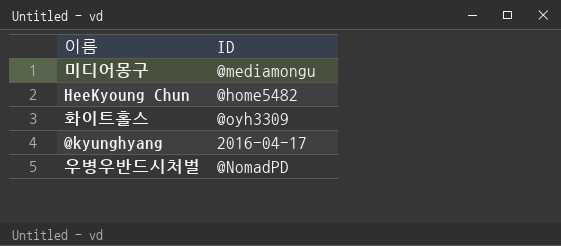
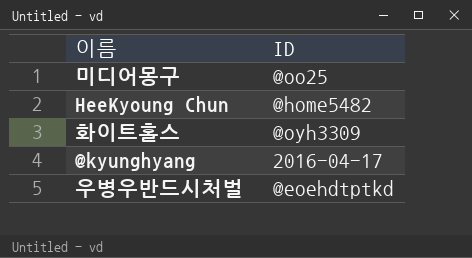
미디어몽구 | ID: @mediamongu -> @oo25
우병우반드시처벌 | ID: @NomadPD -> @eoehdtptkd

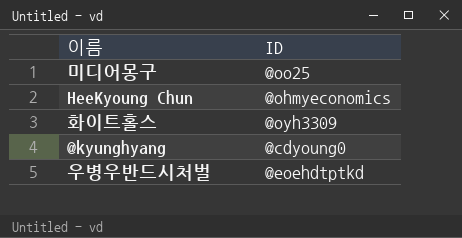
HeeKyoung Chun | ID: @home5482 -> @ohmyeconomics
@kyunghyang | ID: 2016-04-17 -> @cdyoung0

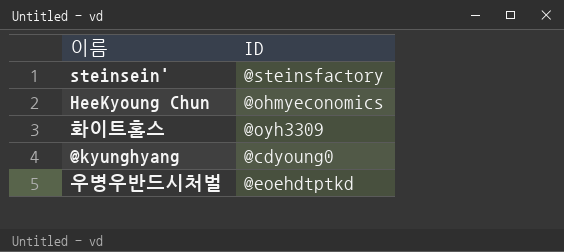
row 미디어몽구: @oo25 -> none
row steinsein': none -> @steinsfactory

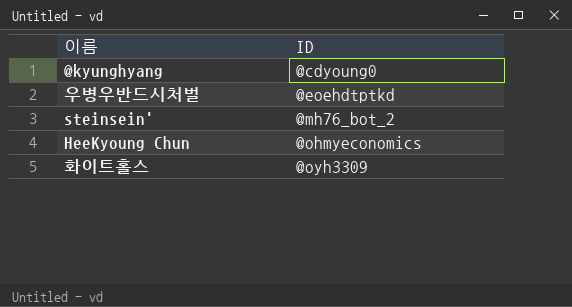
row order: none -> ID ascending
steinsein' | ID: @steinsfactory -> @mh76_bot_2

